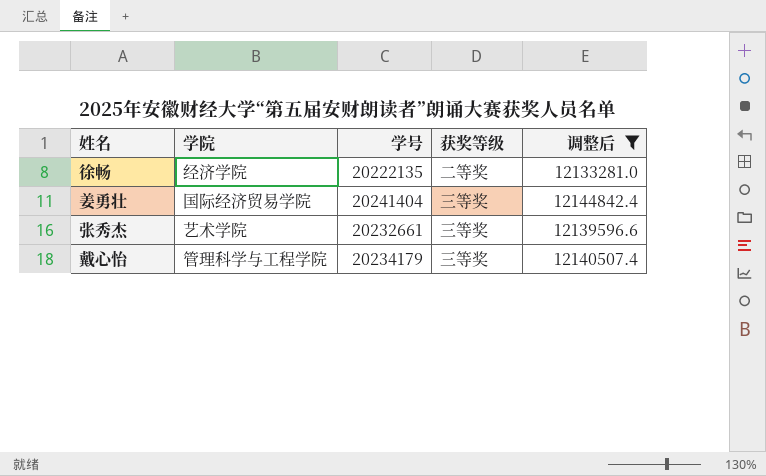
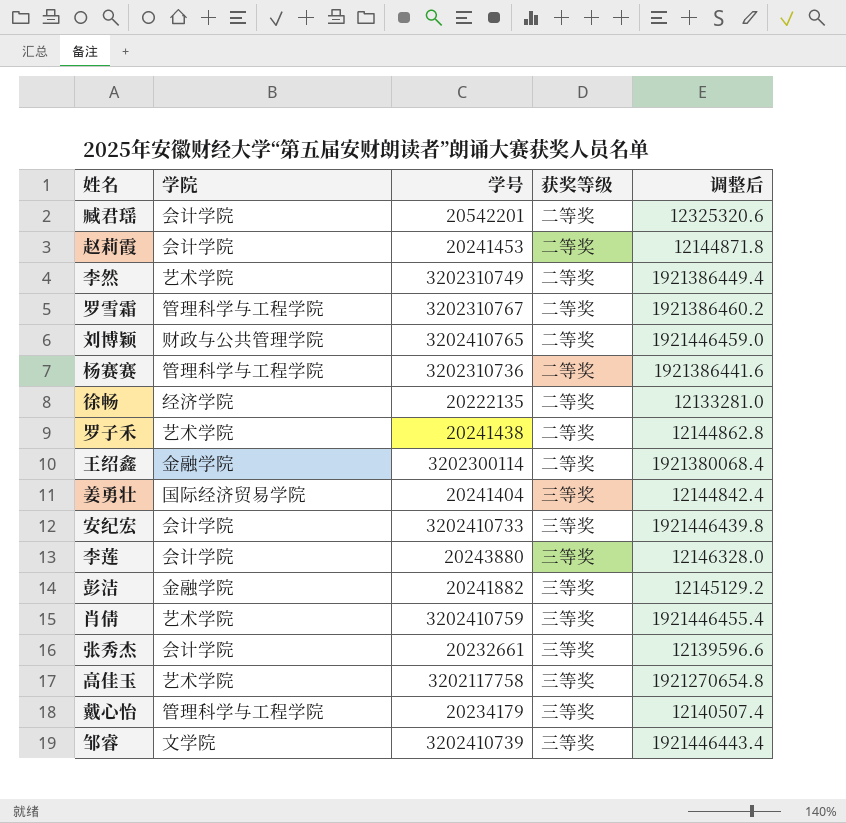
filter: 调整后 <= 12144842.4 -> none
张秀杰 | 学院: 艺术学院 -> 会计学院

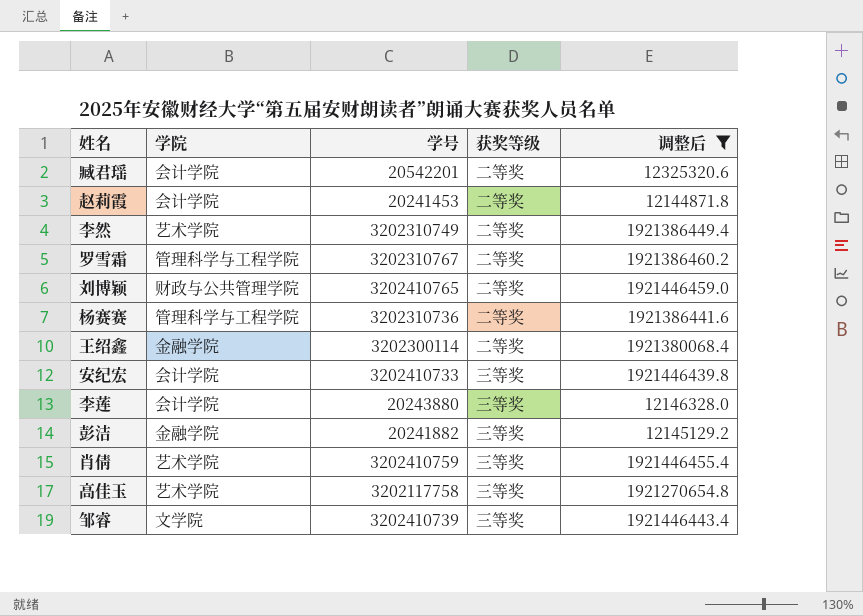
filter: none -> 调整后 >= 12144871.8

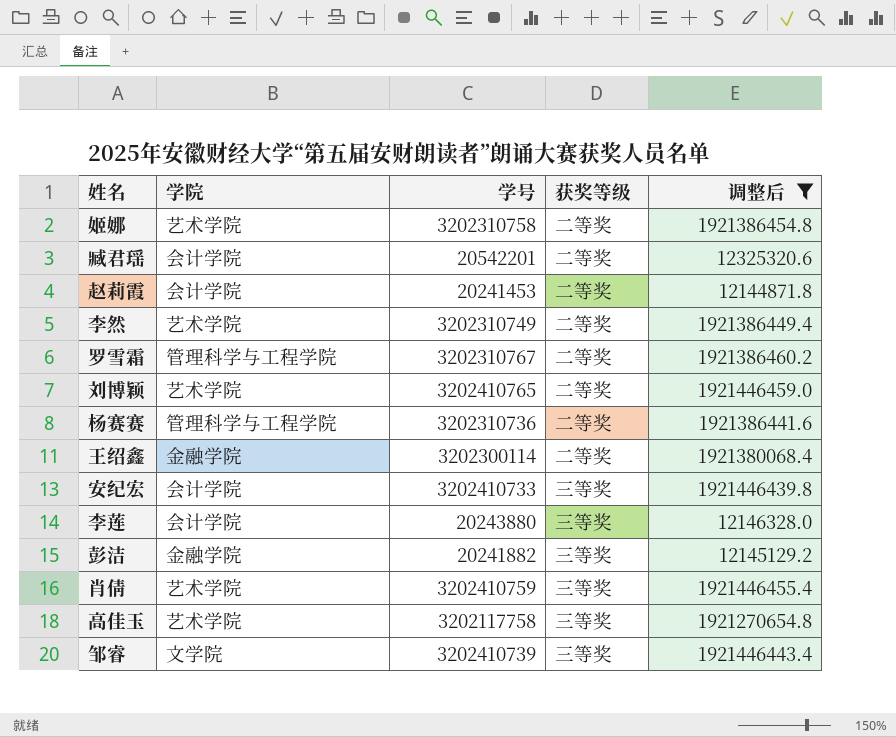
row 姬娜: none -> 艺术学院 | 3202310758 | 二等奖 | 1921386454.8
刘博颖 | 学院: 财政与公共管理学院 -> 艺术学院

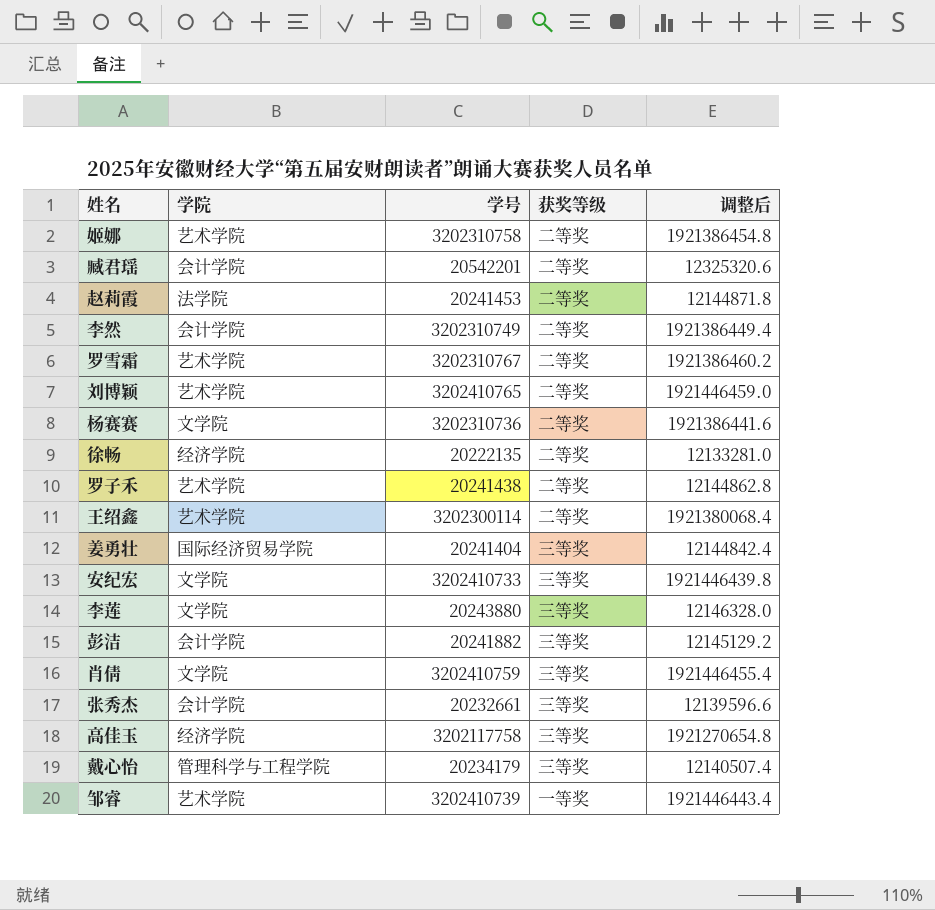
filter: 调整后 >= 12144871.8 -> none
赵莉霞 | 学院: 会计学院 -> 法学院
李然 | 学院: 艺术学院 -> 会计学院
罗雪霜 | 学院: 管理科学与工程学院 -> 艺术学院
杨赛赛 | 学院: 管理科学与工程学院 -> 文学院
王绍鑫 | 学院: 金融学院 -> 艺术学院
安纪宏 | 学院: 会计学院 -> 文学院
李莲 | 学院: 会计学院 -> 文学院
彭洁 | 学院: 金融学院 -> 会计学院
肖倩 | 学院: 艺术学院 -> 文学院
高佳玉 | 学院: 艺术学院 -> 经济学院
邹睿 | 学院: 文学院 -> 艺术学院
邹睿 | 获奖等级: 三等奖 -> 一等奖

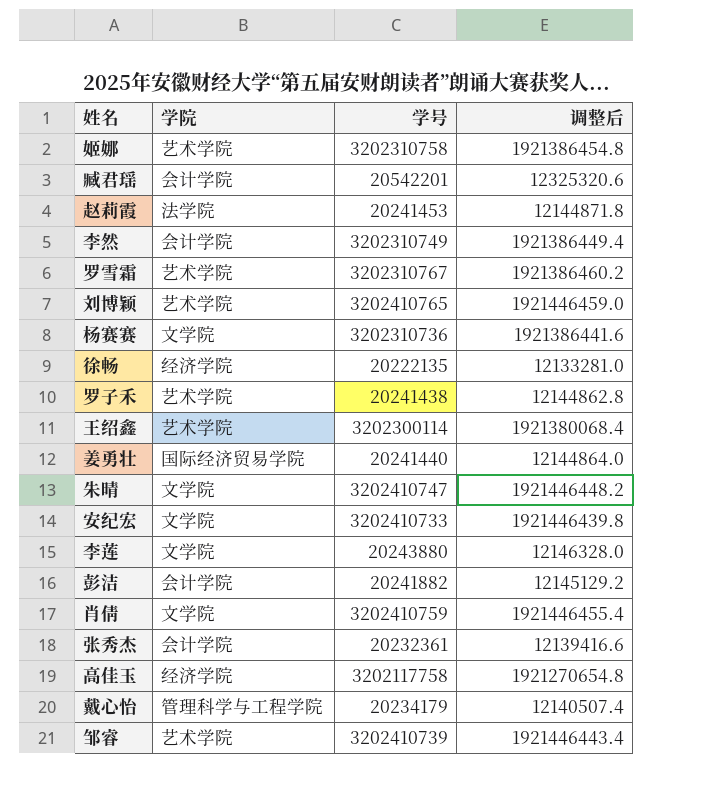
column 获奖等级 | position: 4 -> none
姜勇壮 | 学号: 20241404 -> 20241440
姜勇壮 | 调整后: 12144842.4 -> 12144864.0
row 朱晴: none -> 文学院 | 3202410747 | 1921446448.2
张秀杰 | 学号: 20232661 -> 20232361
张秀杰 | 调整后: 12139596.6 -> 12139416.6

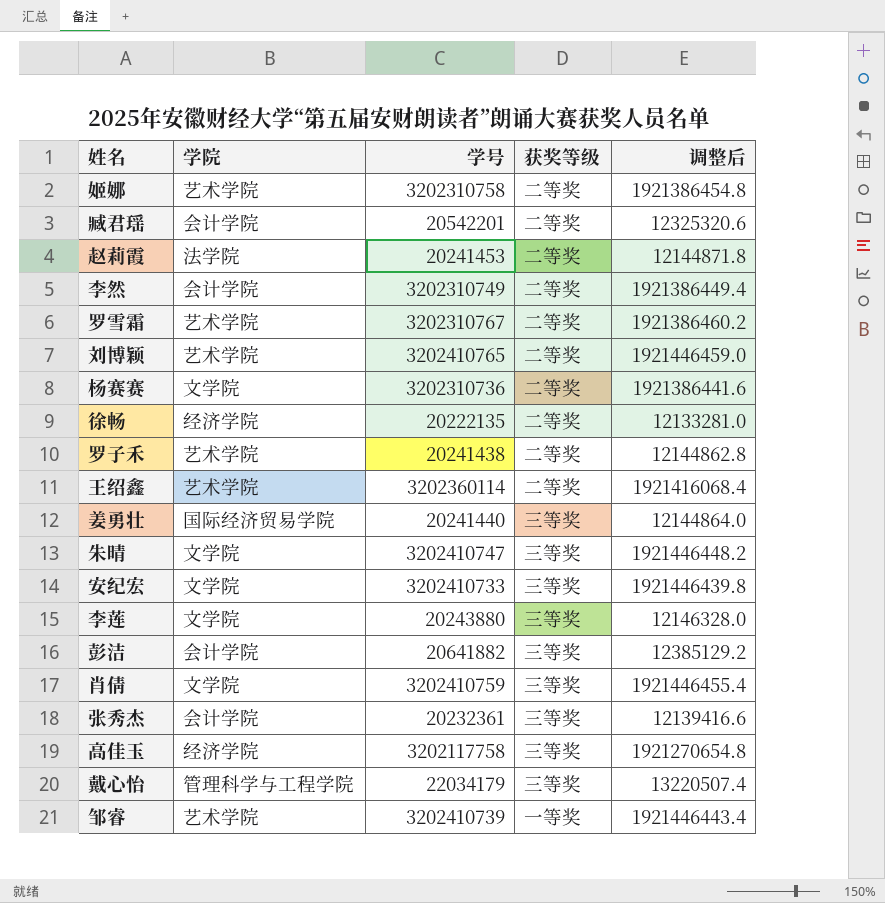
column 获奖等级 | position: none -> 4
王绍鑫 | 学号: 3202300114 -> 3202360114
王绍鑫 | 调整后: 1921380068.4 -> 1921416068.4
彭洁 | 学号: 20241882 -> 20641882
彭洁 | 调整后: 12145129.2 -> 12385129.2
戴心怡 | 学号: 20234179 -> 22034179
戴心怡 | 调整后: 12140507.4 -> 13220507.4

